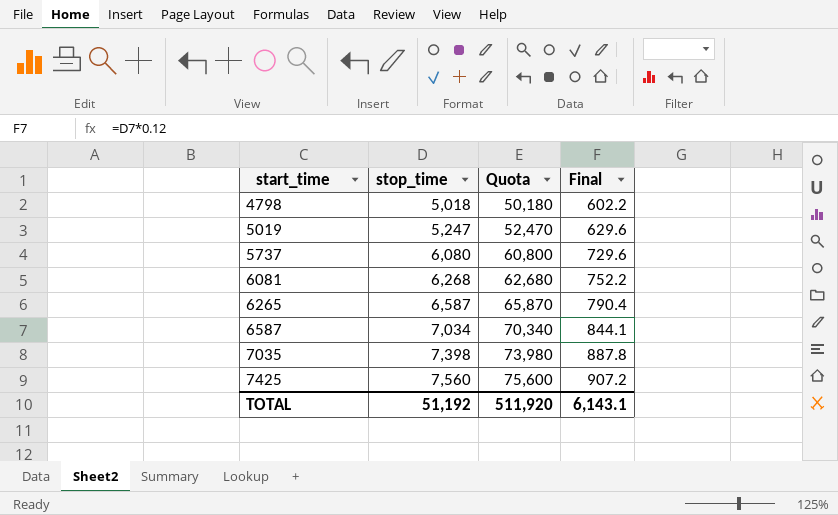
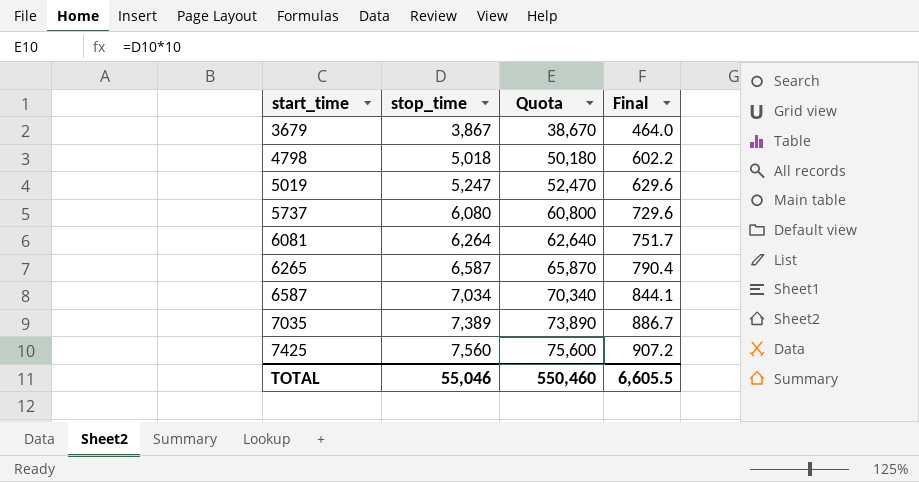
row 3679: none -> 3,867 | 38,670 | 464.0
6081 | stop_time: 6,268 -> 6,264
6081 | Quota: 62,680 -> 62,640
6081 | Final: 752.2 -> 751.7
7035 | stop_time: 7,398 -> 7,389
7035 | Quota: 73,980 -> 73,890
7035 | Final: 887.8 -> 886.7
TOTAL | stop_time: 51,192 -> 55,046
TOTAL | Quota: 511,920 -> 550,460
TOTAL | Final: 6,143.1 -> 6,605.5

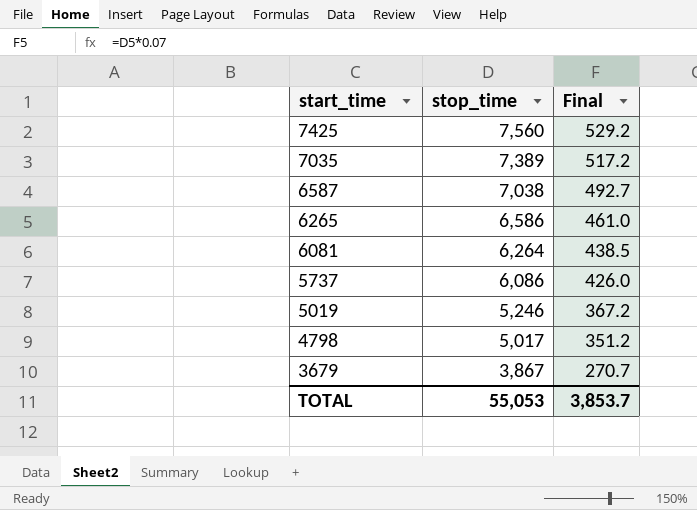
row order: start_time ascending -> start_time descending
column Quota | formula: [stop_time] * 10 -> none
column Final | formula: [stop_time] * 0.12 -> [stop_time] * 0.07
6587 | stop_time: 7,034 -> 7,038
6265 | stop_time: 6,587 -> 6,586
5737 | stop_time: 6,080 -> 6,086
5019 | stop_time: 5,247 -> 5,246
4798 | stop_time: 5,018 -> 5,017
TOTAL | stop_time: 55,046 -> 55,053
TOTAL | Final: 6,605.5 -> 3,853.7

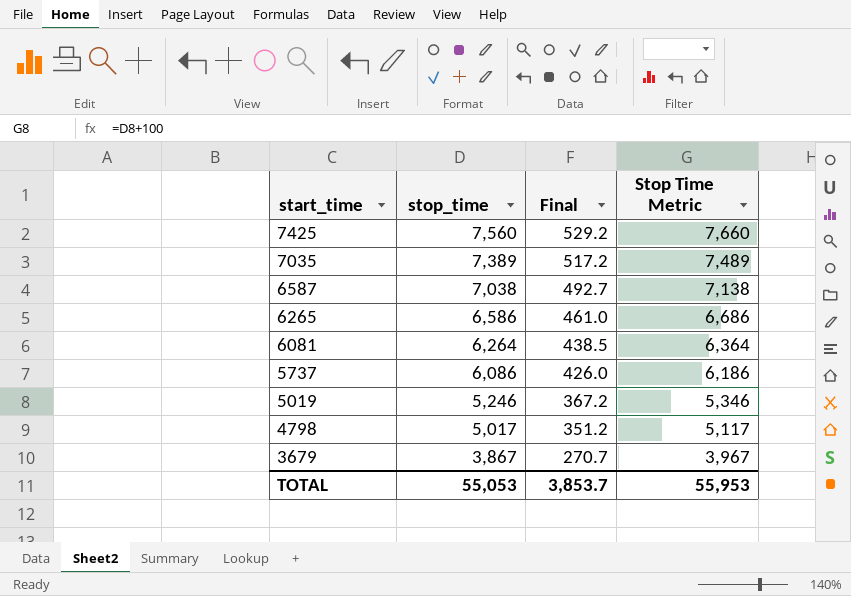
column Stop Time Metric | formula: none -> [stop_time] + 100

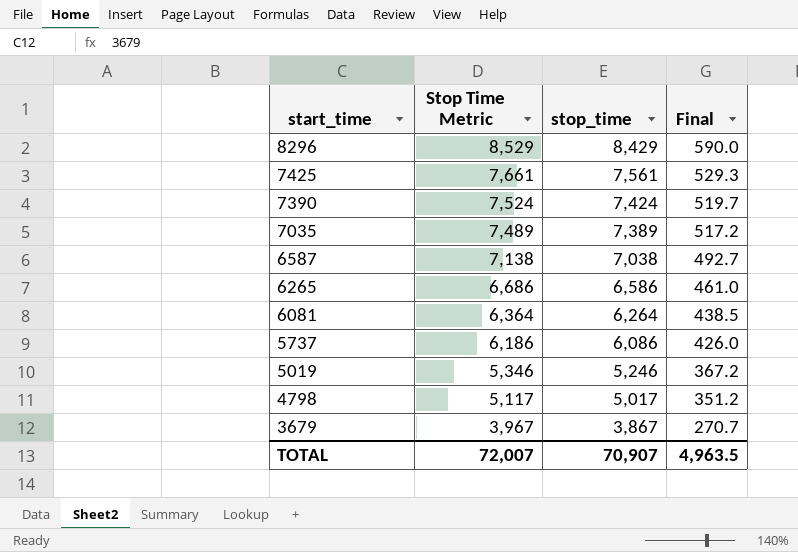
column Stop Time Metric | position: 4 -> 2
row 8296: none -> 8,529 | 8,429 | 590.0
7425 | Stop Time Metric: 7,660 -> 7,661
7425 | stop_time: 7,560 -> 7,561
7425 | Final: 529.2 -> 529.3
row 7390: none -> 7,524 | 7,424 | 519.7
TOTAL | Stop Time Metric: 55,953 -> 72,007
TOTAL | stop_time: 55,053 -> 70,907
TOTAL | Final: 3,853.7 -> 4,963.5

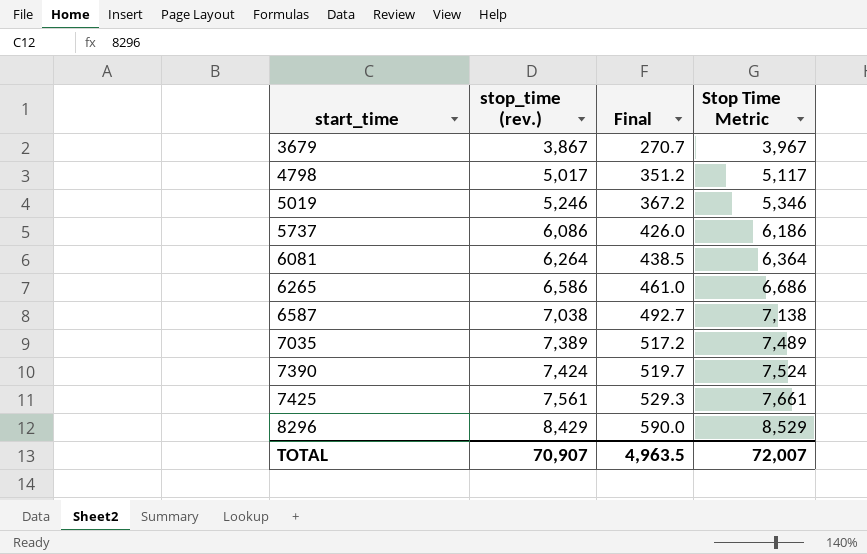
row order: start_time descending -> start_time ascending
column name: stop_time -> stop_time (rev.)
column Stop Time Metric | position: 2 -> 4

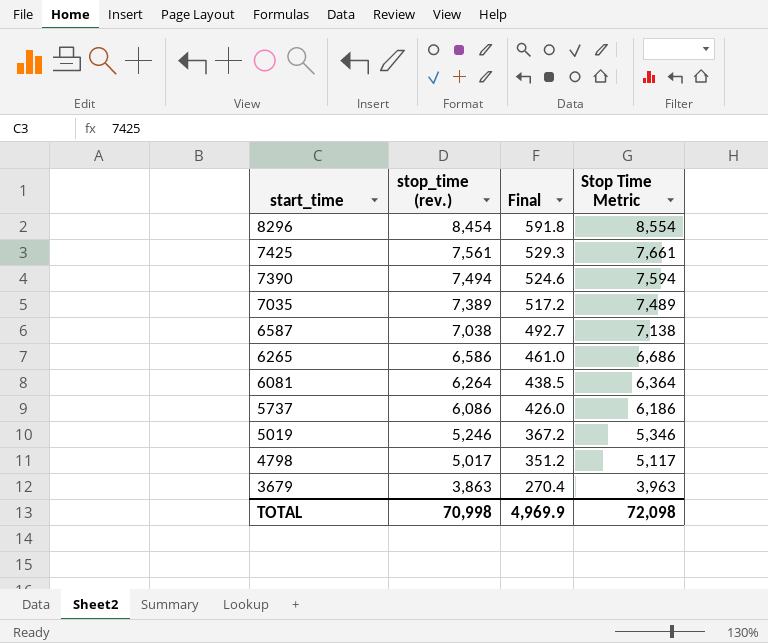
row order: start_time ascending -> start_time descending
8296 | stop_time (rev.): 8,429 -> 8,454
8296 | Final: 590.0 -> 591.8
8296 | Stop Time Metric: 8,529 -> 8,554
7390 | stop_time (rev.): 7,424 -> 7,494
7390 | Final: 519.7 -> 524.6
7390 | Stop Time Metric: 7,524 -> 7,594
3679 | stop_time (rev.): 3,867 -> 3,863
3679 | Final: 270.7 -> 270.4
3679 | Stop Time Metric: 3,967 -> 3,963
TOTAL | stop_time (rev.): 70,907 -> 70,998
TOTAL | Final: 4,963.5 -> 4,969.9
TOTAL | Stop Time Metric: 72,007 -> 72,098

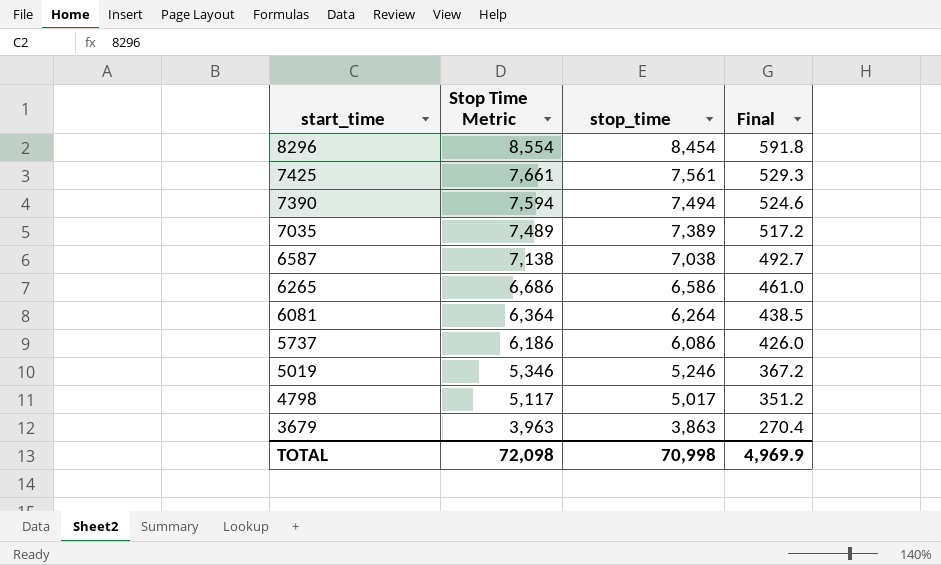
column Stop Time Metric | position: 4 -> 2
column name: stop_time (rev.) -> stop_time

